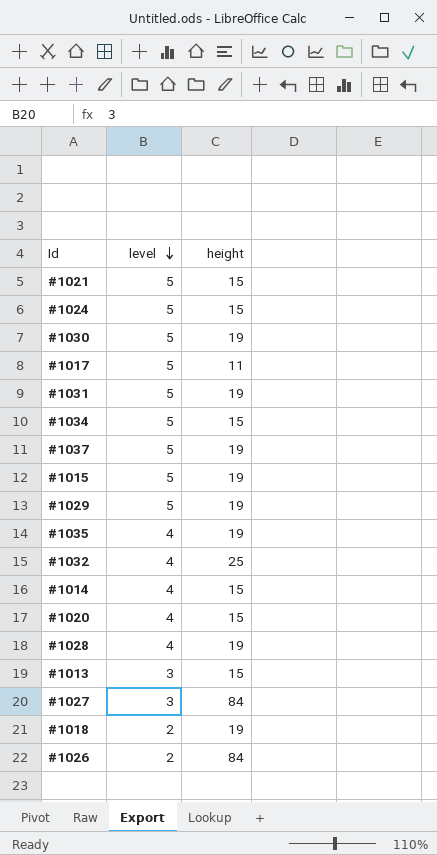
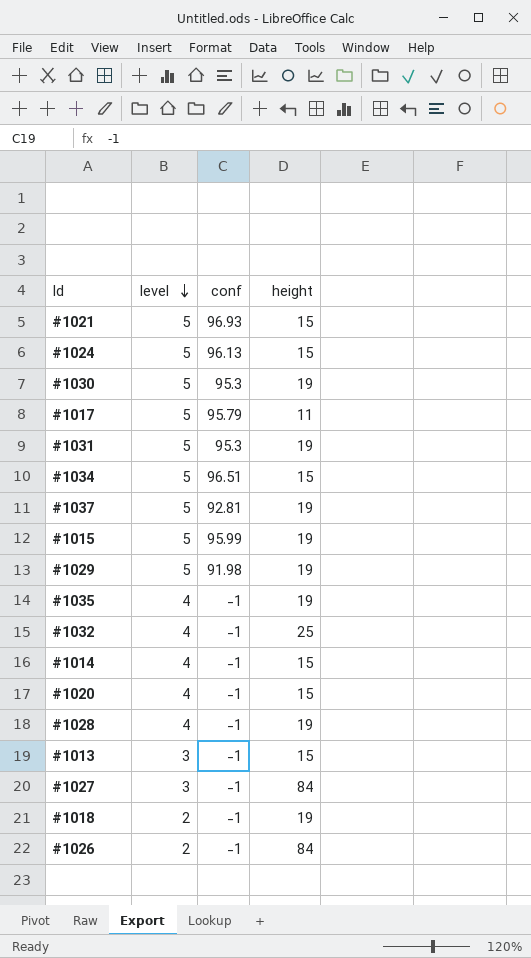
column conf | position: none -> 3

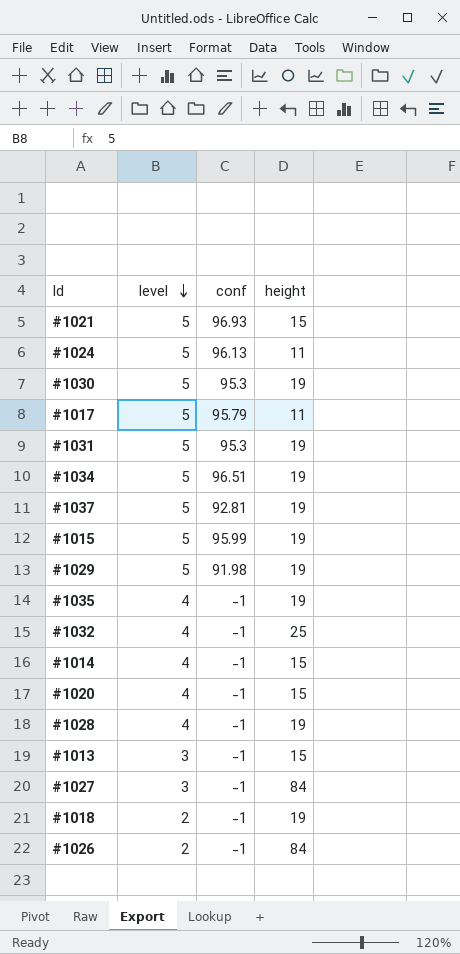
#1024 | height: 15 -> 11
#1034 | height: 15 -> 19

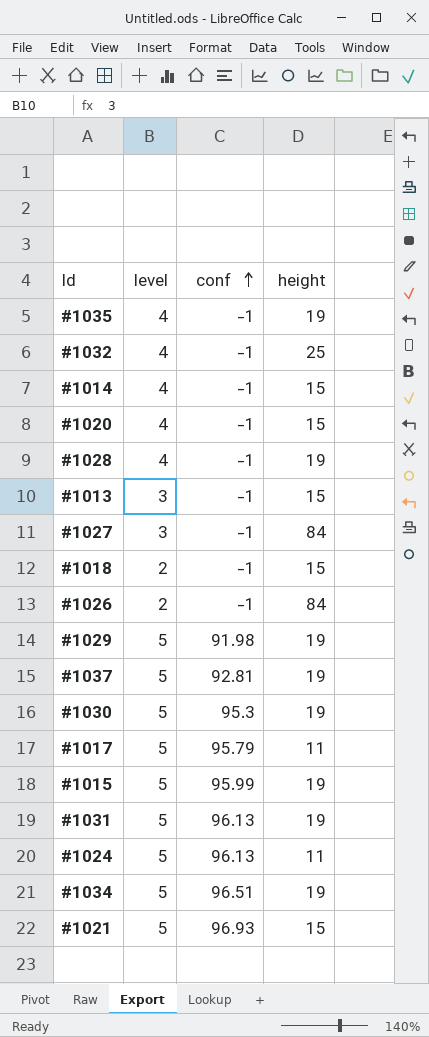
row order: level descending -> conf ascending
#1018 | height: 19 -> 15
#1031 | conf: 95.3 -> 96.13

